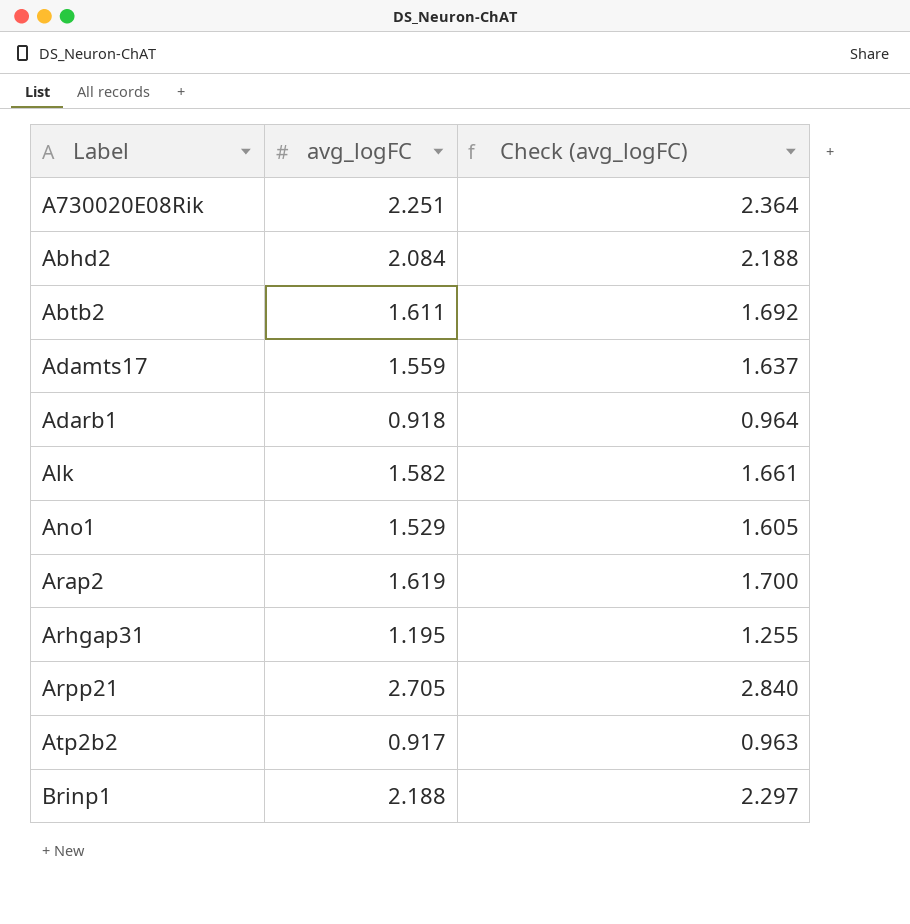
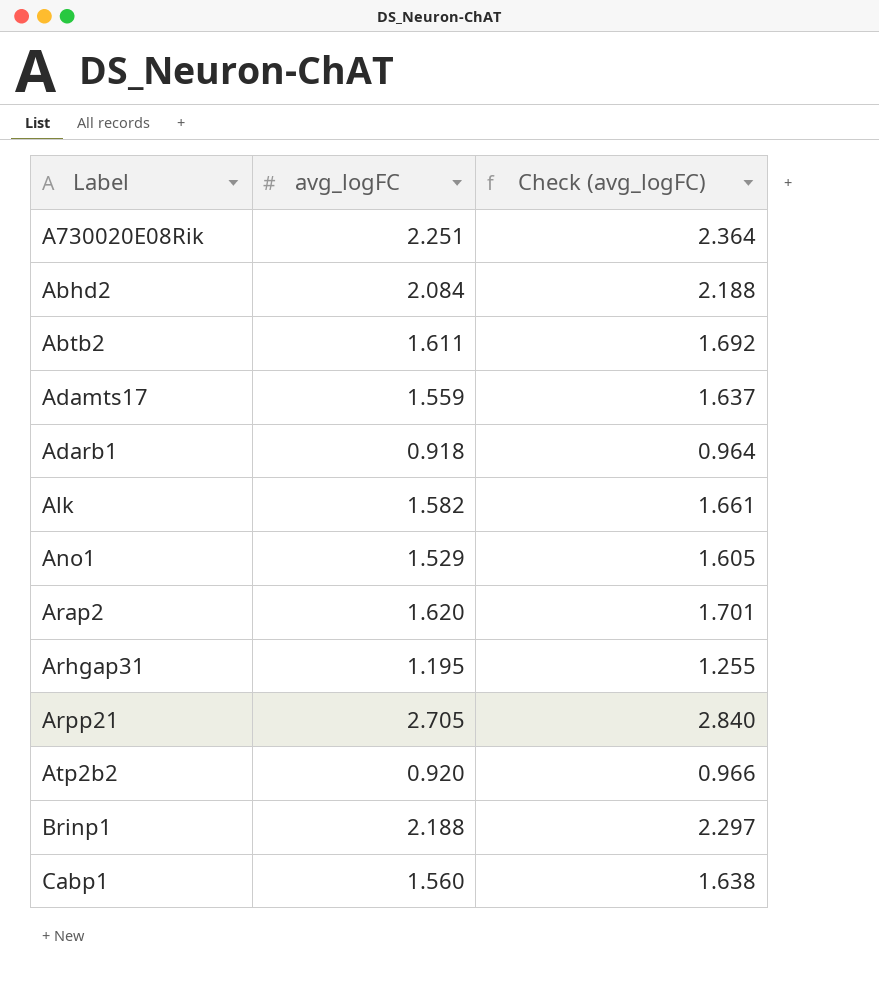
Arap2 | avg_logFC: 1.619 -> 1.620
Arap2 | Check (avg_logFC): 1.700 -> 1.701
Atp2b2 | avg_logFC: 0.917 -> 0.920
Atp2b2 | Check (avg_logFC): 0.963 -> 0.966
row Cabp1: none -> 1.560 | 1.638

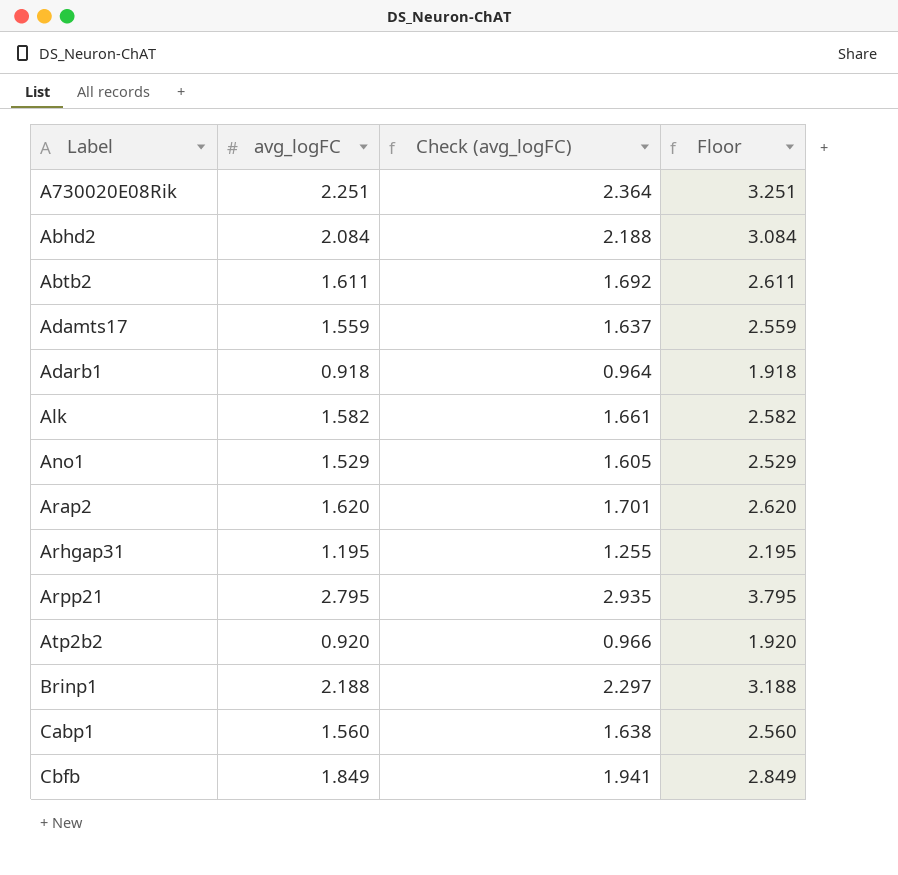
column Floor | formula: none -> [avg_logFC] + 1
Arpp21 | avg_logFC: 2.705 -> 2.795
Arpp21 | Check (avg_logFC): 2.840 -> 2.935
row Cbfb: none -> 1.849 | 1.941 | 2.849

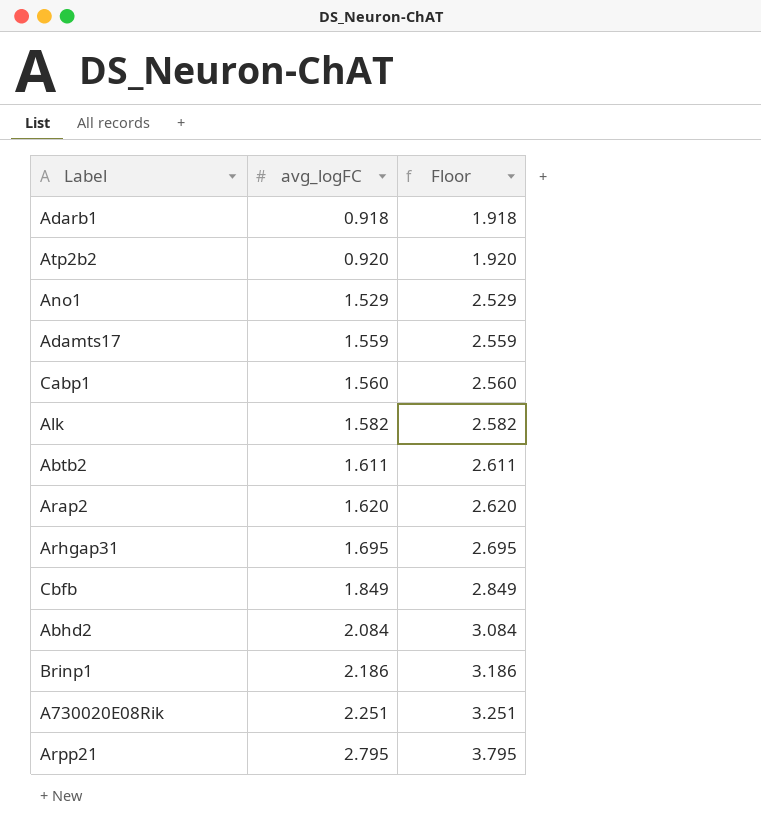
row order: Label ascending -> avg_logFC ascending
column Check (avg_logFC) | formula: [avg_logFC] * 1.05 -> none
Arhgap31 | avg_logFC: 1.195 -> 1.695
Arhgap31 | Floor: 2.195 -> 2.695
Brinp1 | avg_logFC: 2.188 -> 2.186
Brinp1 | Floor: 3.188 -> 3.186

